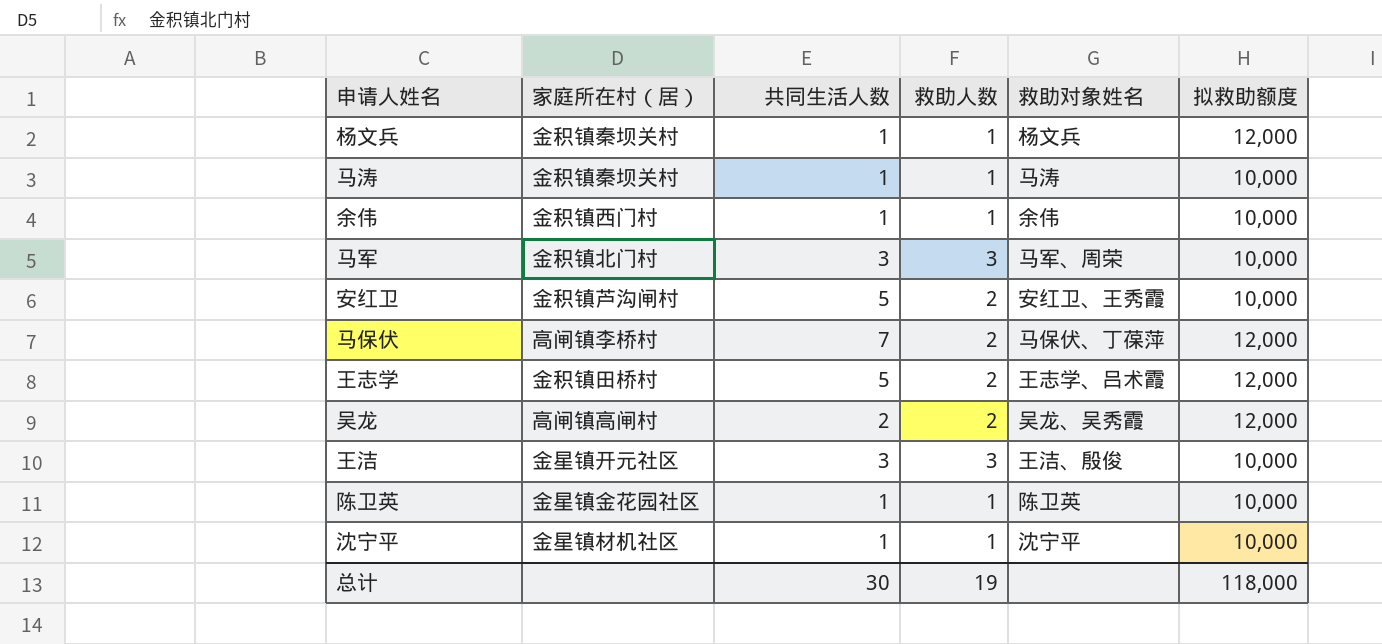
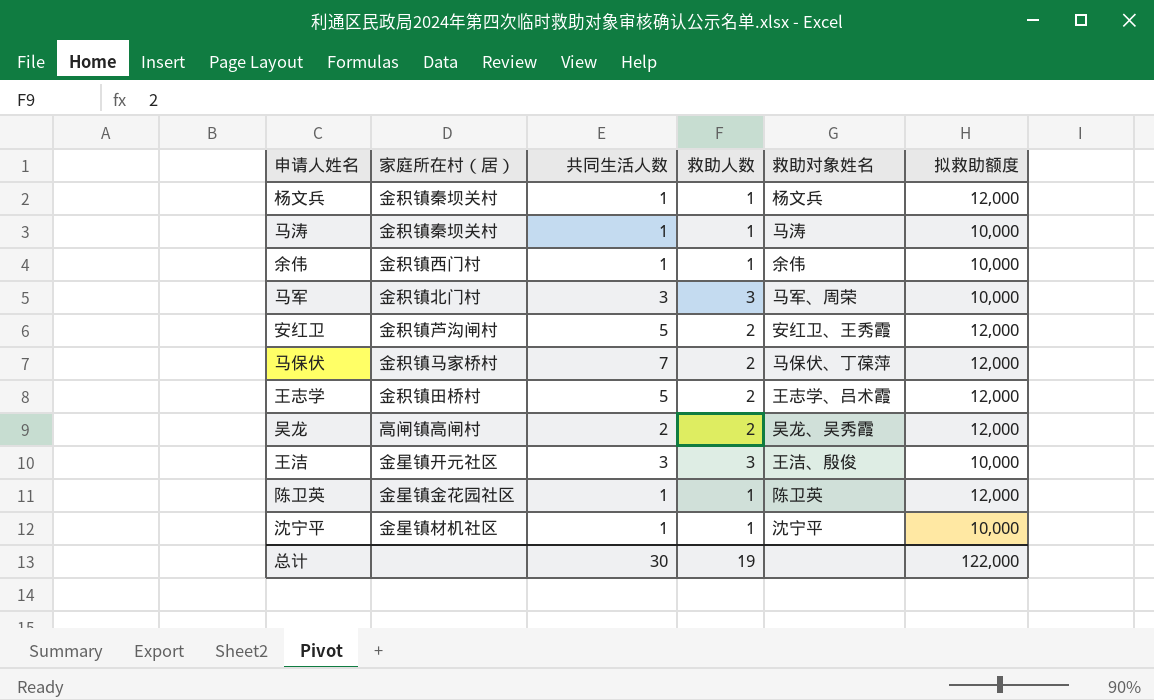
安红卫 | 拟救助额度: 10,000 -> 12,000
马保伏 | 家庭所在村（居）: 高闸镇李桥村 -> 金积镇马家桥村
陈卫英 | 拟救助额度: 10,000 -> 12,000
总计 | 拟救助额度: 118,000 -> 122,000

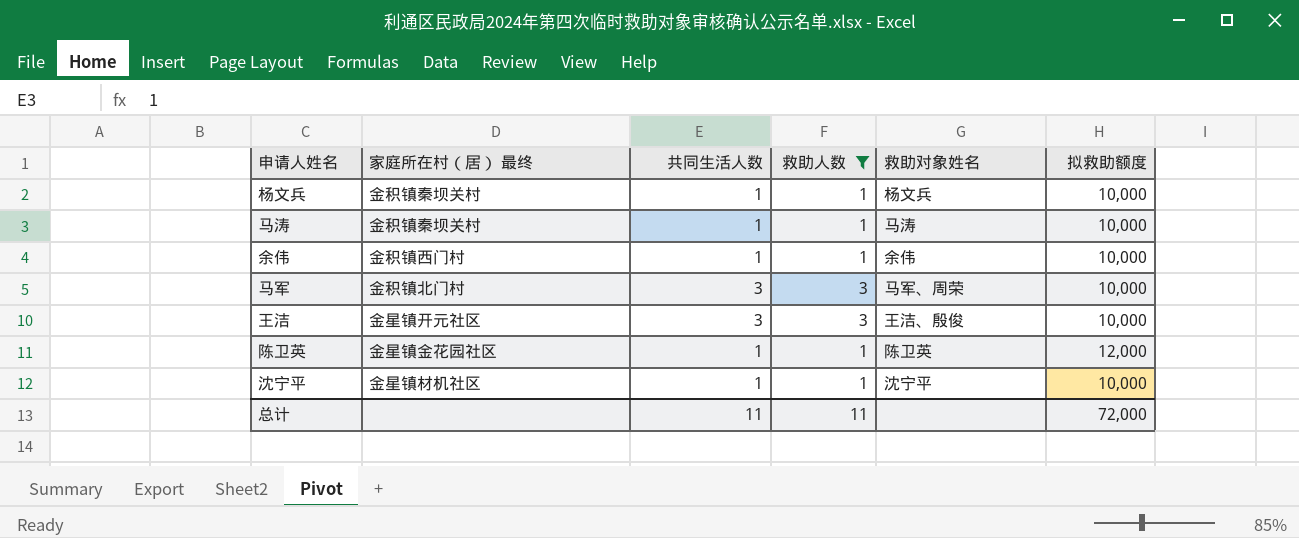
filter: none -> 救助人数 != 2
column name: 家庭所在村（居） -> 家庭所在村（居） 最终
杨文兵 | 拟救助额度: 12,000 -> 10,000
总计 | 共同生活人数: 30 -> 11
总计 | 救助人数: 19 -> 11
总计 | 拟救助额度: 122,000 -> 72,000

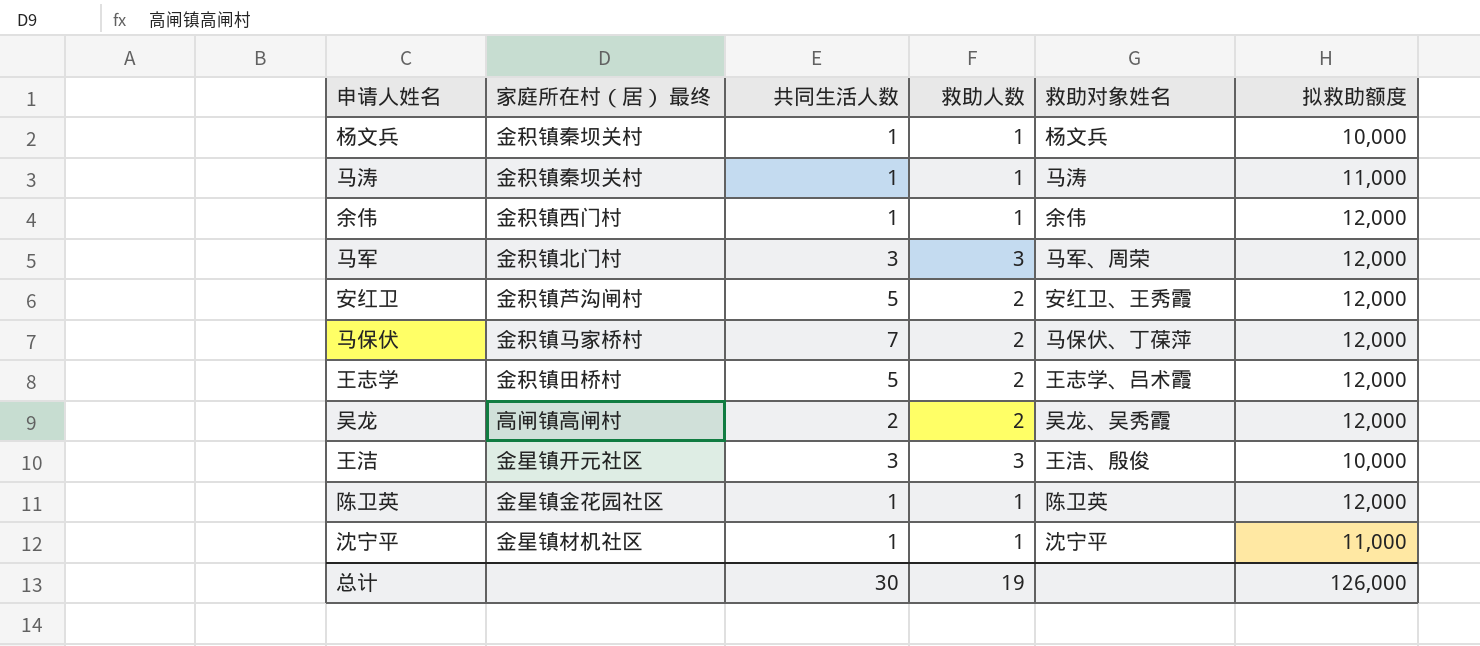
filter: 救助人数 != 2 -> none
马涛 | 拟救助额度: 10,000 -> 11,000
余伟 | 拟救助额度: 10,000 -> 12,000
马军 | 拟救助额度: 10,000 -> 12,000
沈宁平 | 拟救助额度: 10,000 -> 11,000
总计 | 共同生活人数: 11 -> 30
总计 | 救助人数: 11 -> 19
总计 | 拟救助额度: 72,000 -> 126,000

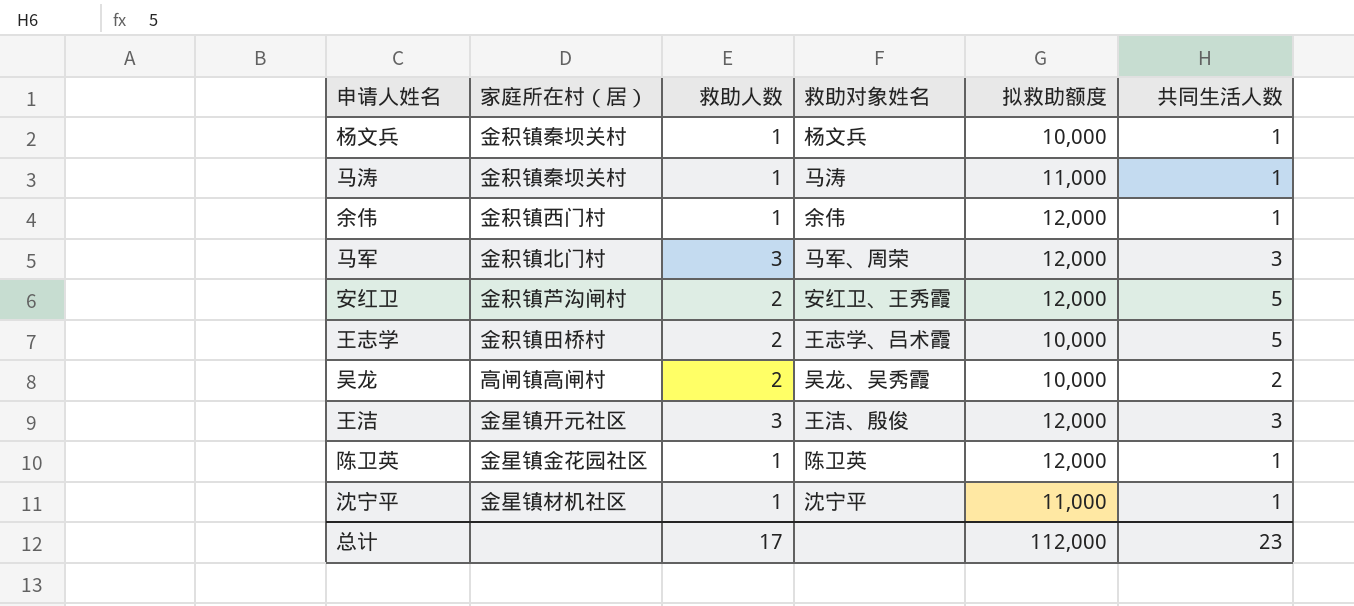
column name: 家庭所在村（居） 最终 -> 家庭所在村（居）
column 共同生活人数 | position: 3 -> 6
row 马保伏: 金积镇马家桥村 | 7 | 2 | 马保伏、丁葆萍 | 12,000 -> none
王志学 | 拟救助额度: 12,000 -> 10,000
吴龙 | 拟救助额度: 12,000 -> 10,000
王洁 | 拟救助额度: 10,000 -> 12,000
总计 | 救助人数: 19 -> 17
总计 | 拟救助额度: 126,000 -> 112,000
总计 | 共同生活人数: 30 -> 23

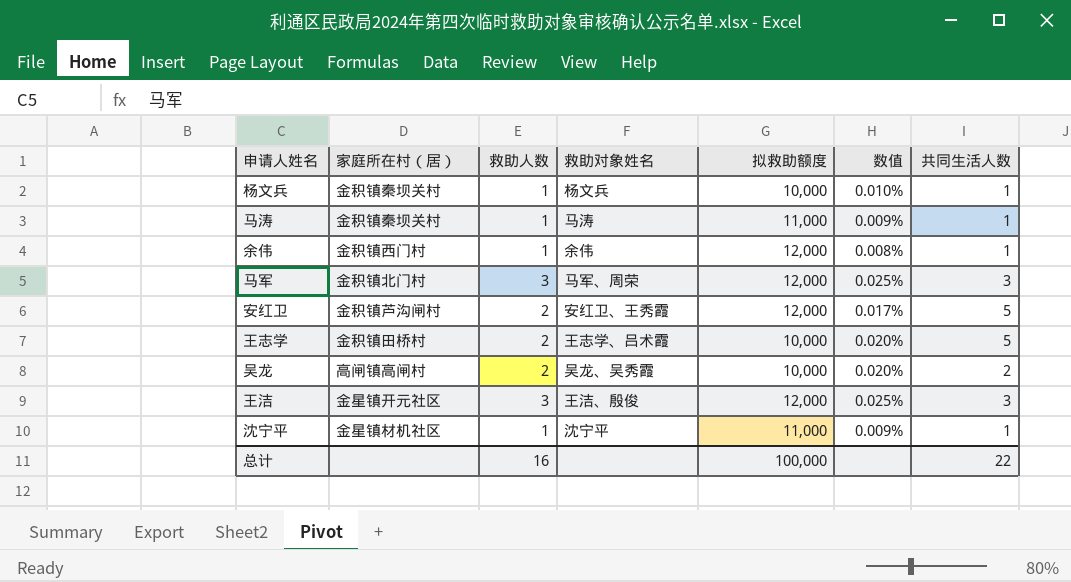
column 数值 | formula: none -> [救助人数] / [拟救助额度]
row 陈卫英: 金星镇金花园社区 | 1 | 陈卫英 | 12,000 | 1 -> none
总计 | 救助人数: 17 -> 16
总计 | 拟救助额度: 112,000 -> 100,000
总计 | 共同生活人数: 23 -> 22

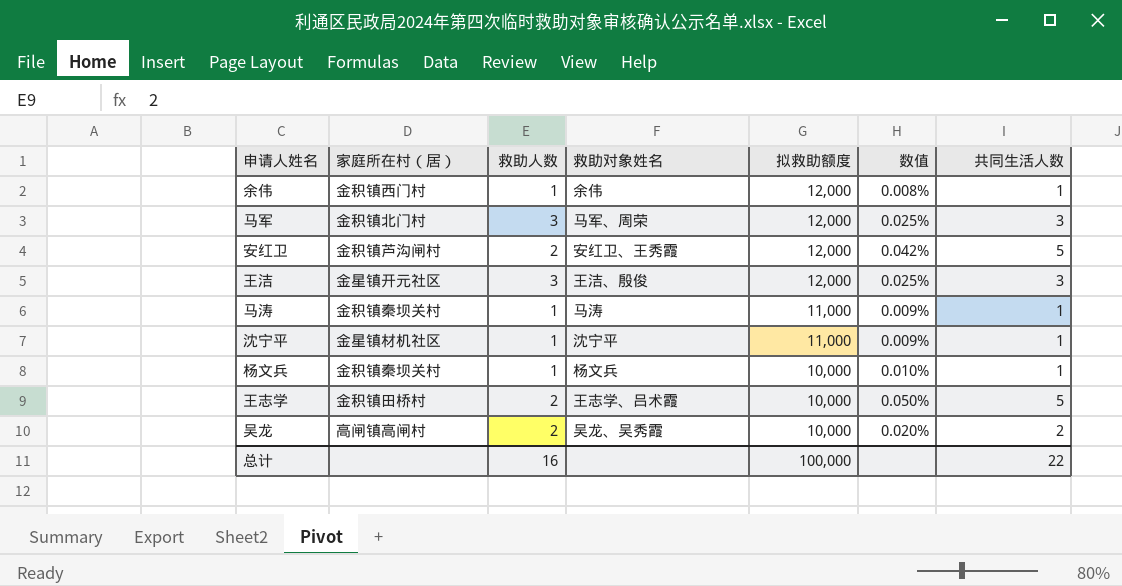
row order: none -> 拟救助额度 descending
column 数值 | formula: [救助人数] / [拟救助额度] -> [共同生活人数] / [拟救助额度]

